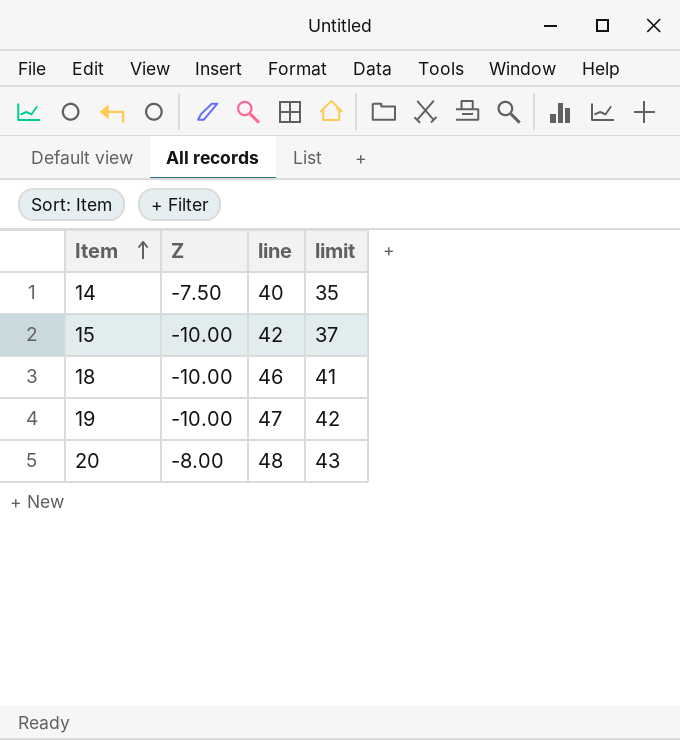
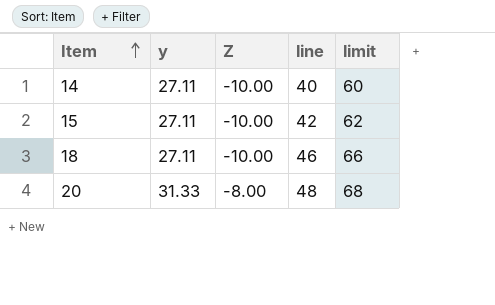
column y | position: none -> 2
column limit | formula: [line] - 5 -> [line] + 20
row 19: -10.00 | 47 | 42 -> none
14 | Z: -7.50 -> -10.00

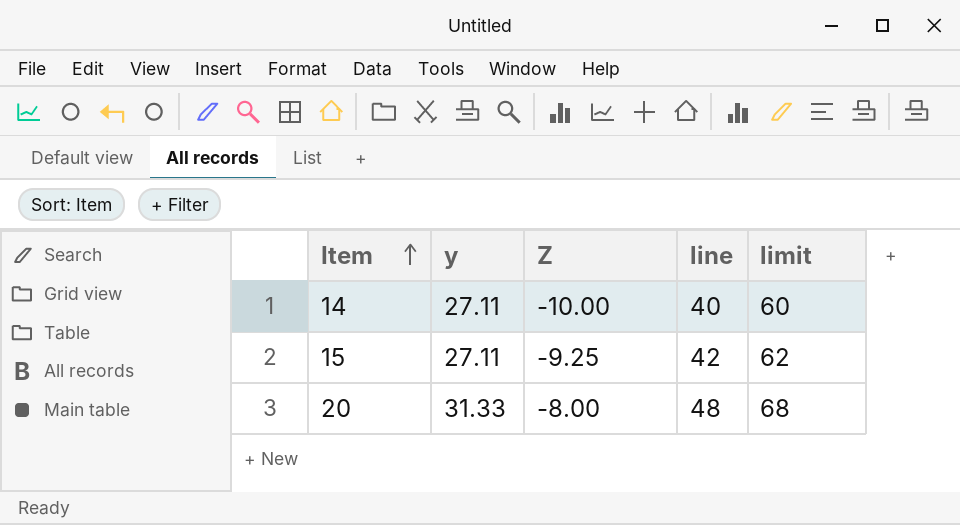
row 18: 27.11 | -10.00 | 46 | 66 -> none
15 | Z: -10.00 -> -9.25

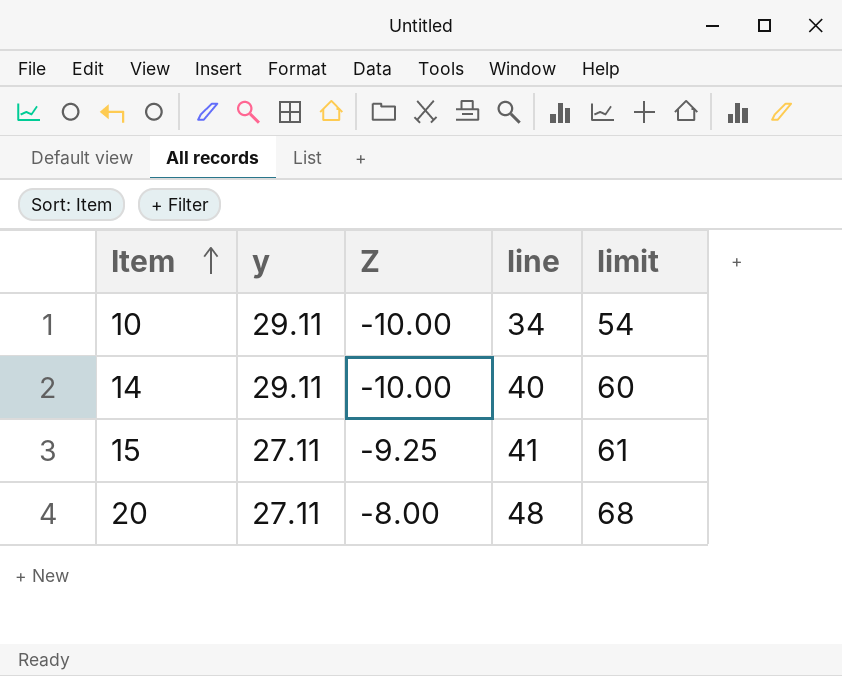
row 10: none -> 29.11 | -10.00 | 34 | 54
14 | y: 27.11 -> 29.11
15 | line: 42 -> 41
15 | limit: 62 -> 61
20 | y: 31.33 -> 27.11

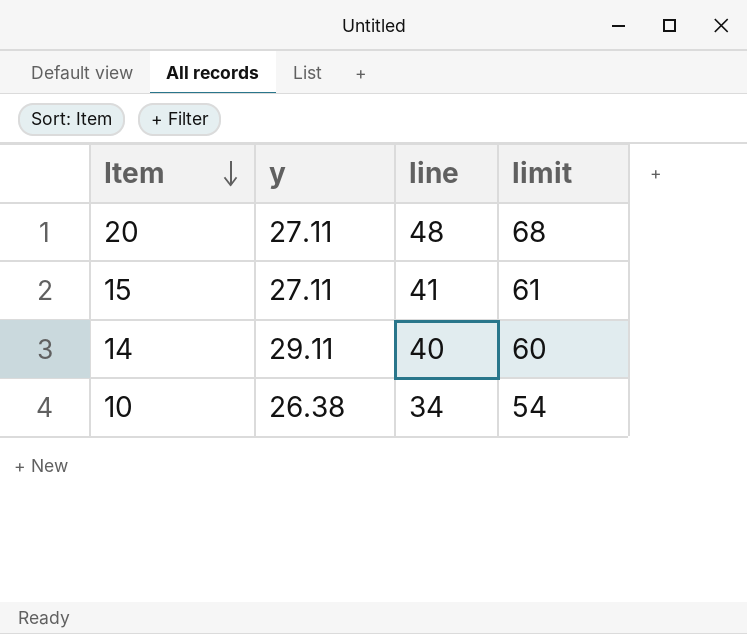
row order: Item ascending -> Item descending
column Z | position: 3 -> none
10 | y: 29.11 -> 26.38

